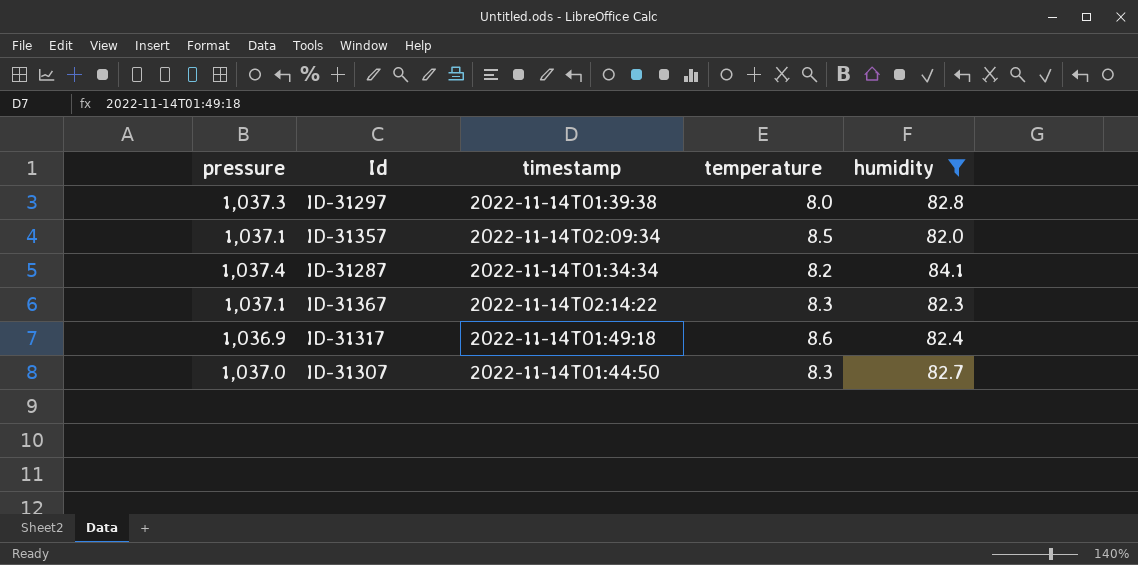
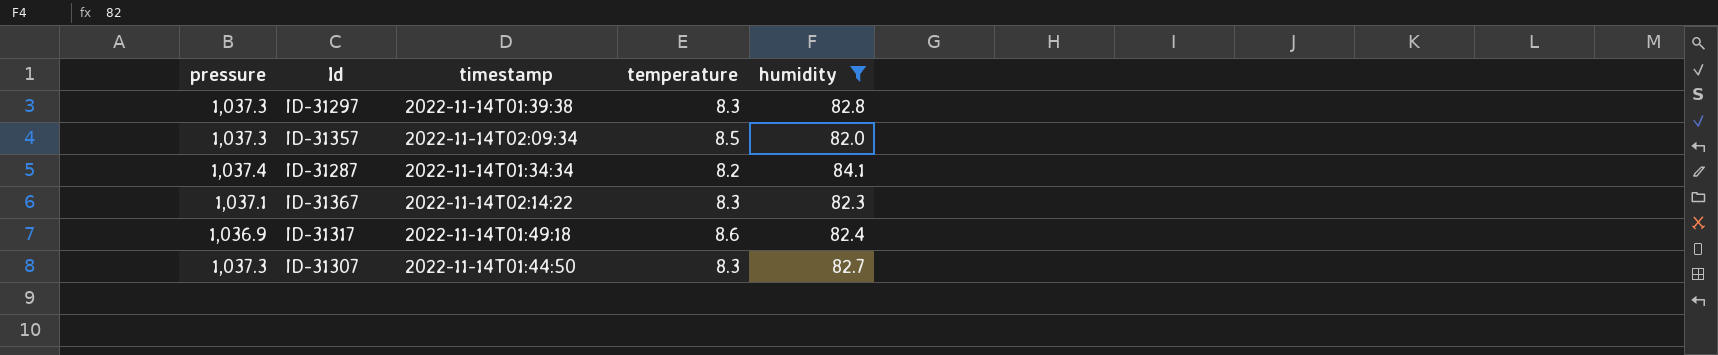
ID-31297 | temperature: 8.0 -> 8.3
ID-31357 | pressure: 1,037.1 -> 1,037.3
ID-31307 | pressure: 1,037.0 -> 1,037.3

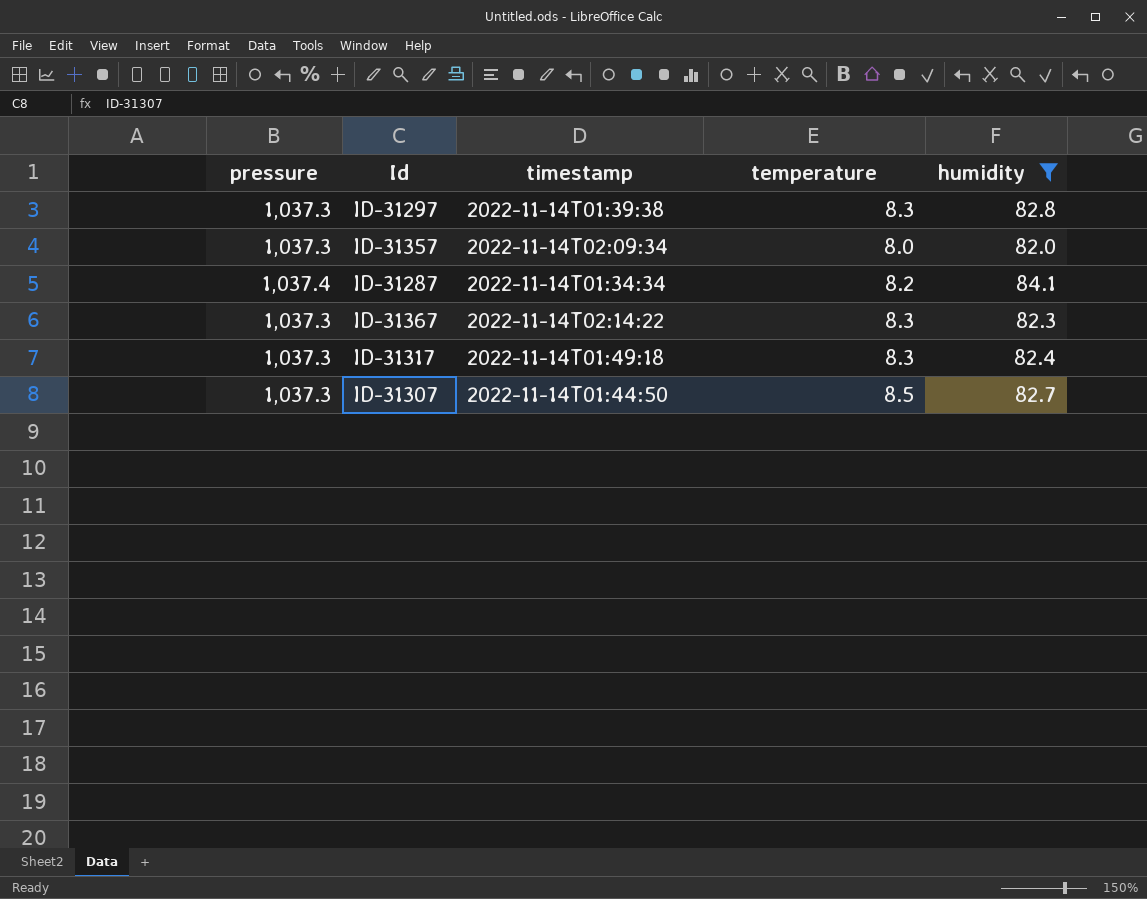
ID-31357 | temperature: 8.5 -> 8.0
ID-31367 | pressure: 1,037.1 -> 1,037.3
ID-31317 | pressure: 1,036.9 -> 1,037.3
ID-31317 | temperature: 8.6 -> 8.3
ID-31307 | temperature: 8.3 -> 8.5

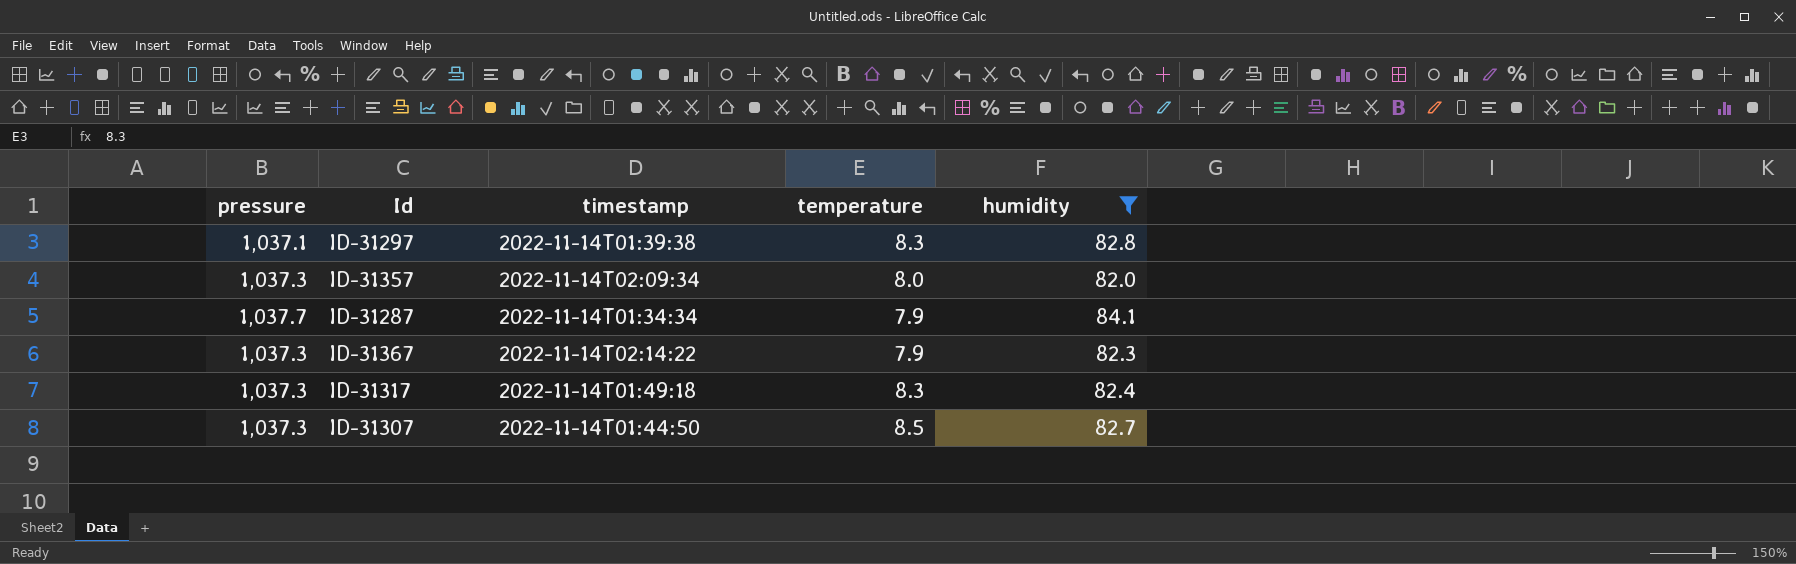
ID-31297 | pressure: 1,037.3 -> 1,037.1
ID-31287 | pressure: 1,037.4 -> 1,037.7
ID-31287 | temperature: 8.2 -> 7.9
ID-31367 | temperature: 8.3 -> 7.9

